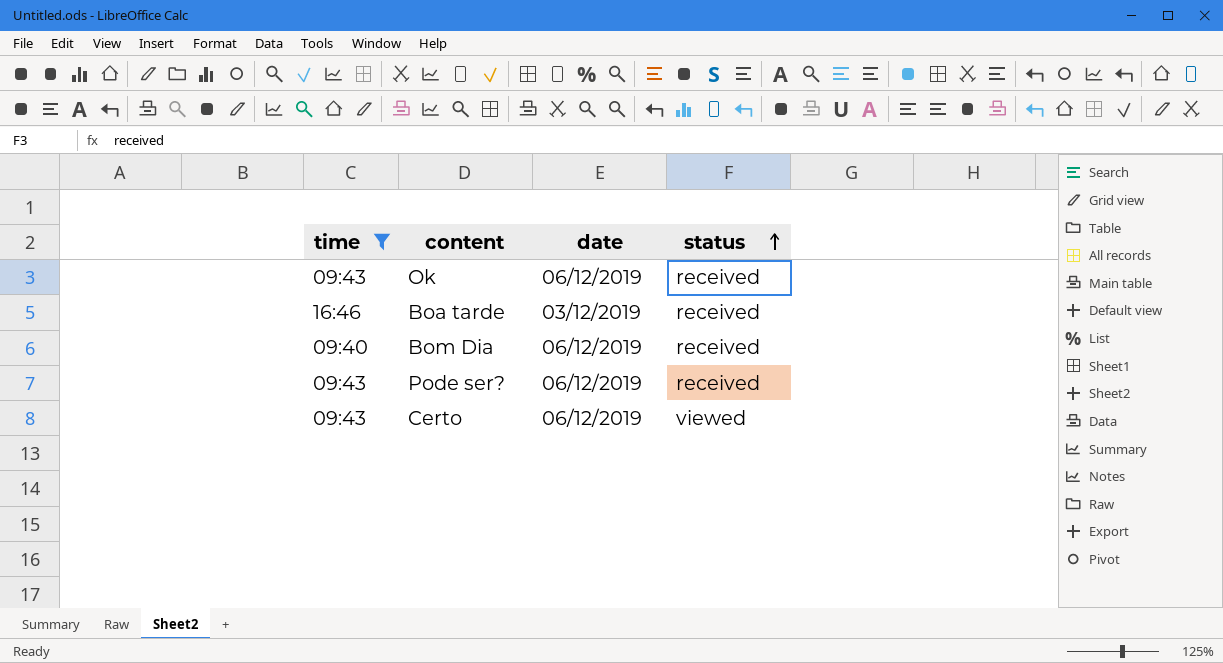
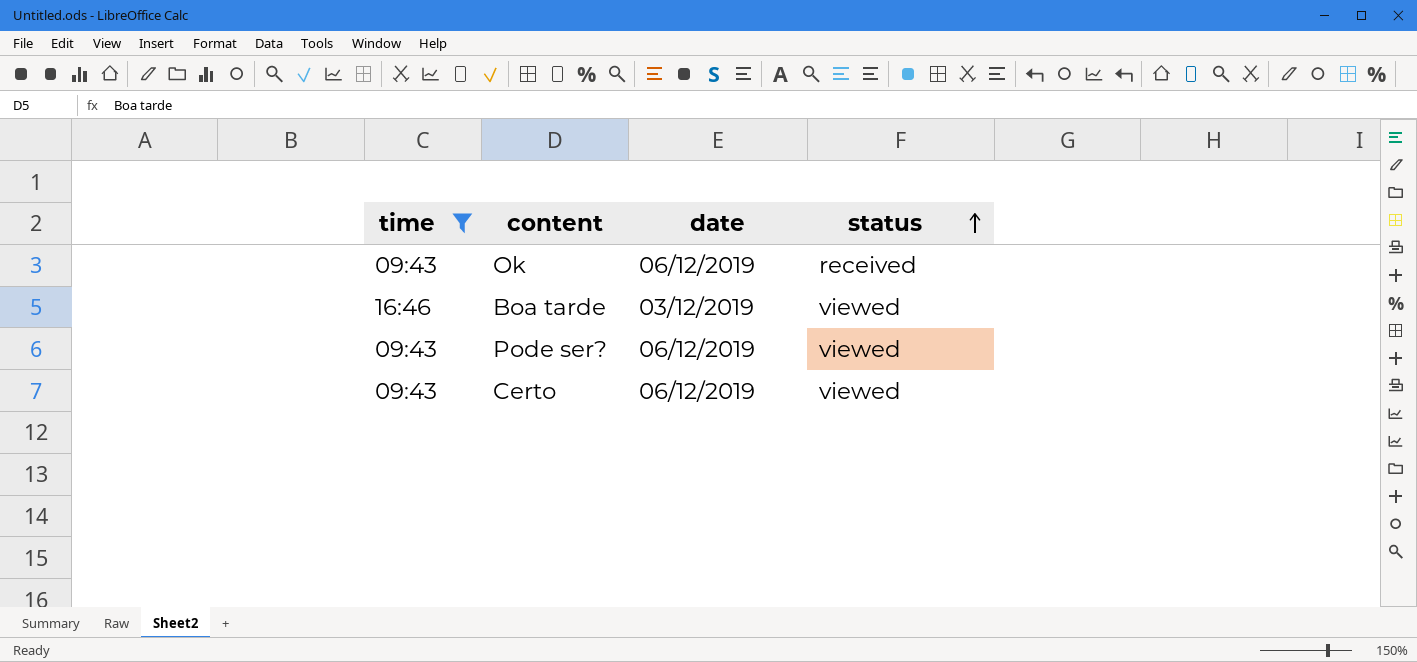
row Bom Dia: 09:40 | 06/12/2019 | received -> none
Boa tarde | status: received -> viewed
Pode ser? | status: received -> viewed

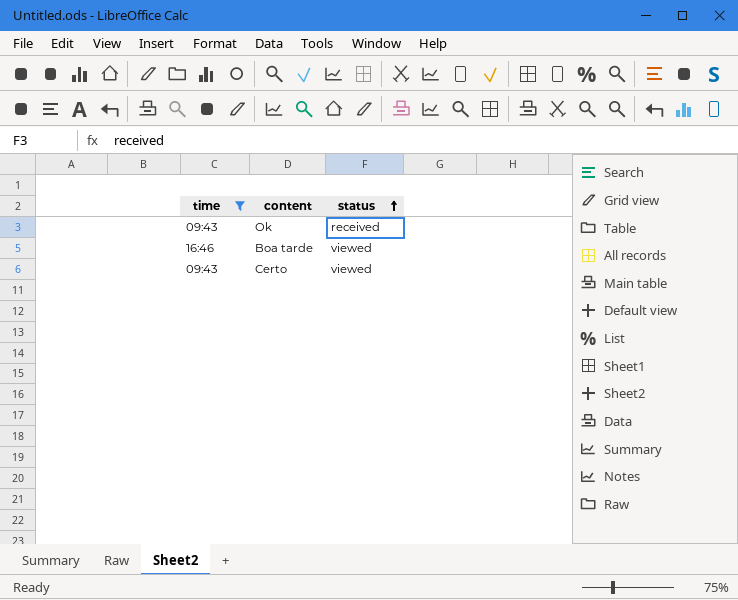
column date | position: 3 -> none
row Pode ser?: 09:43 | 06/12/2019 | viewed -> none

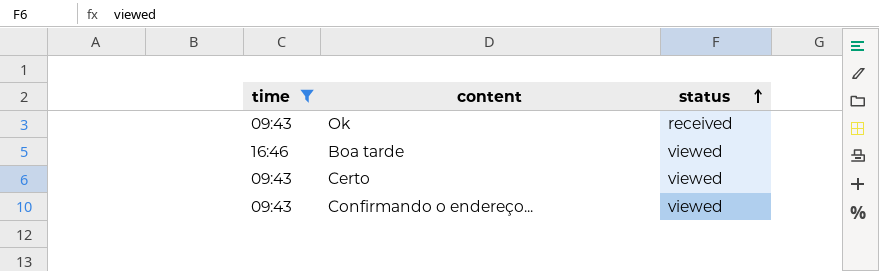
row Confirmando o endereço...: none -> 09:43 | viewed

